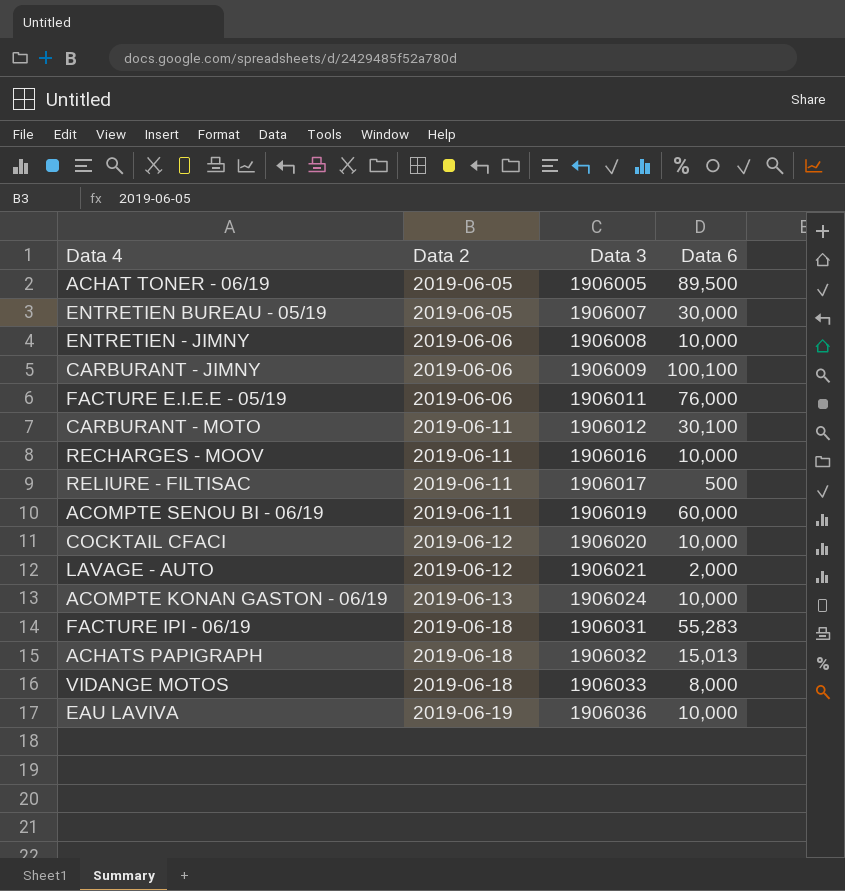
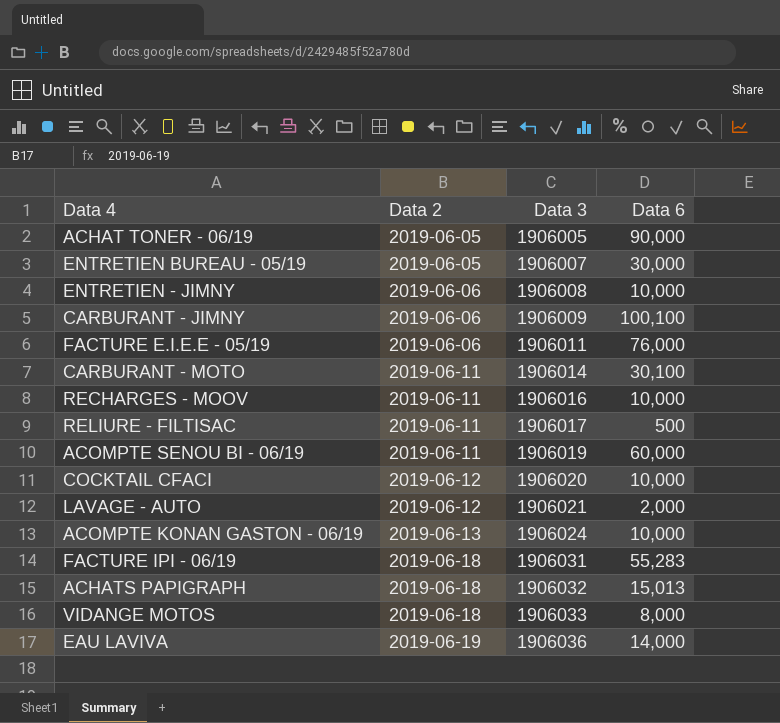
ACHAT TONER - 06/19 | Data 6: 89,500 -> 90,000
CARBURANT - MOTO | Data 3: 1906012 -> 1906014
EAU LAVIVA | Data 6: 10,000 -> 14,000

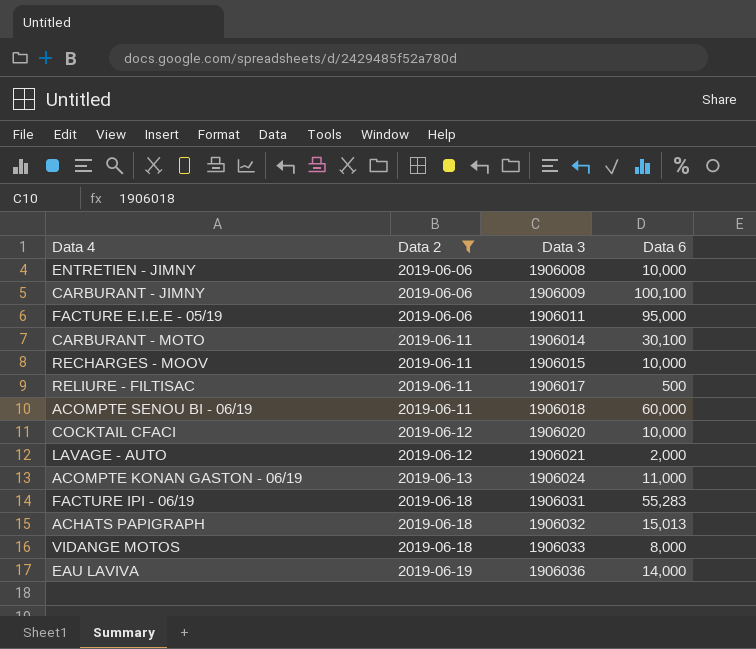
filter: none -> Data 2 != 2019-06-05
FACTURE E.I.E.E - 05/19 | Data 6: 76,000 -> 95,000
RECHARGES - MOOV | Data 3: 1906016 -> 1906015
ACOMPTE SENOU BI - 06/19 | Data 3: 1906019 -> 1906018
ACOMPTE KONAN GASTON - 06/19 | Data 6: 10,000 -> 11,000

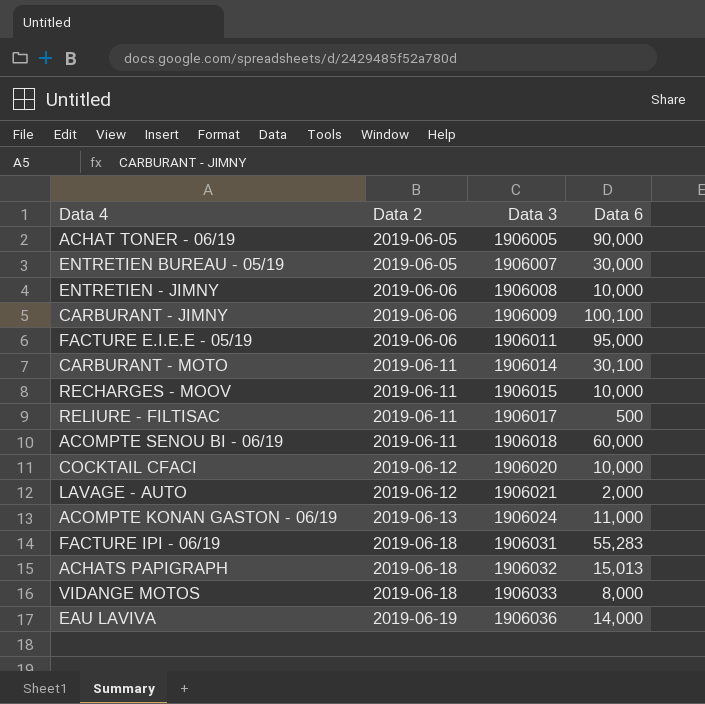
filter: Data 2 != 2019-06-05 -> none

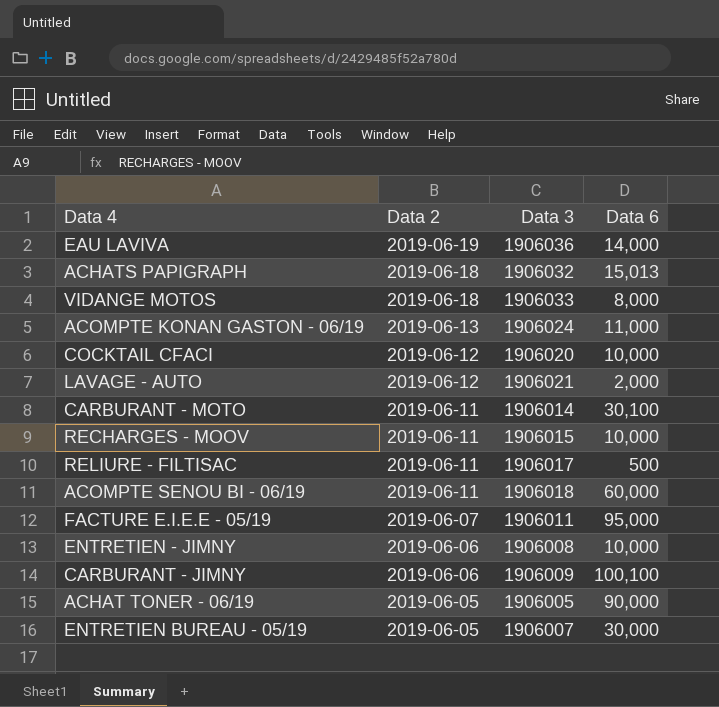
row order: Data 2 ascending -> Data 2 descending
row FACTURE IPI - 06/19: 2019-06-18 | 1906031 | 55,283 -> none
FACTURE E.I.E.E - 05/19 | Data 2: 2019-06-06 -> 2019-06-07

